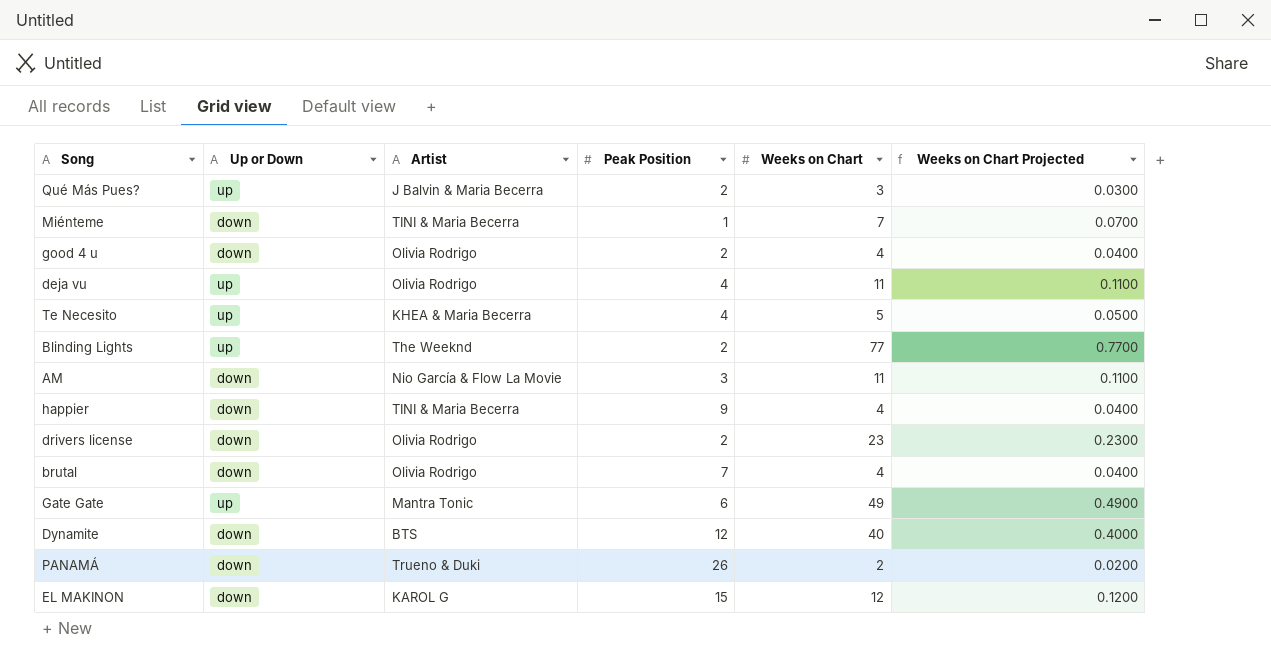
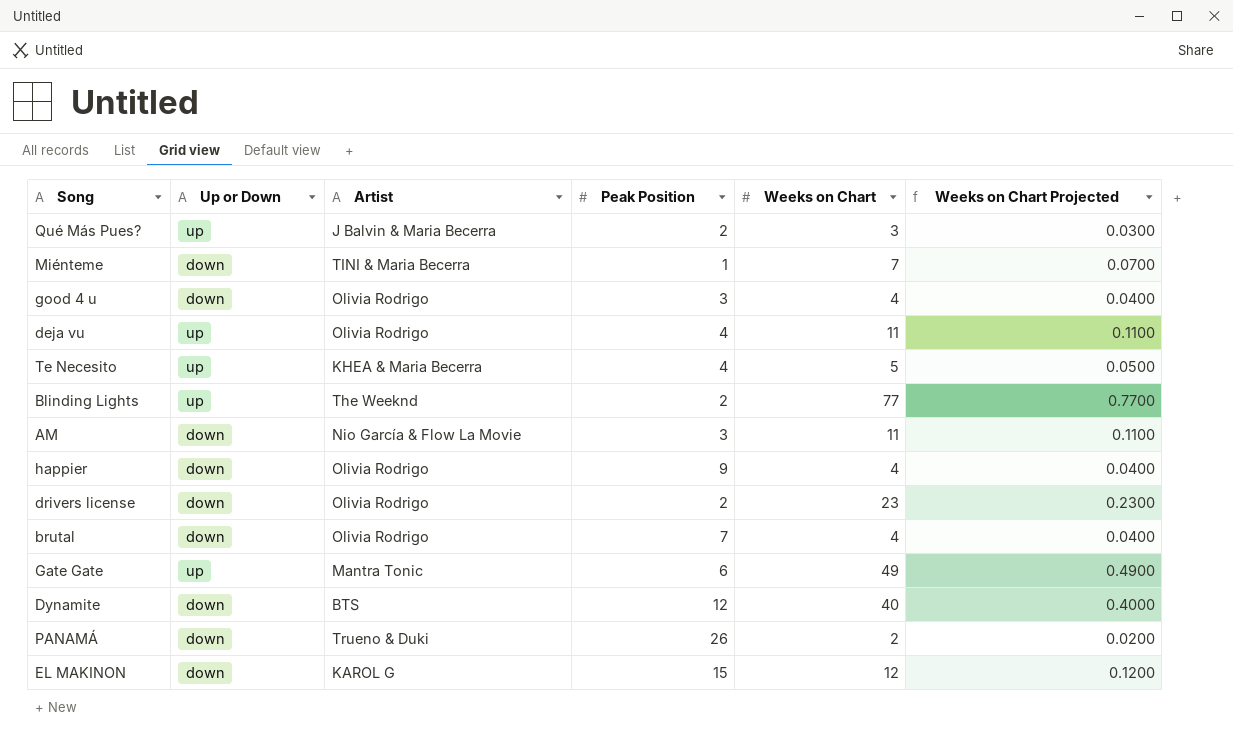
good 4 u | Peak Position: 2 -> 3
happier | Artist: TINI & Maria Becerra -> Olivia Rodrigo

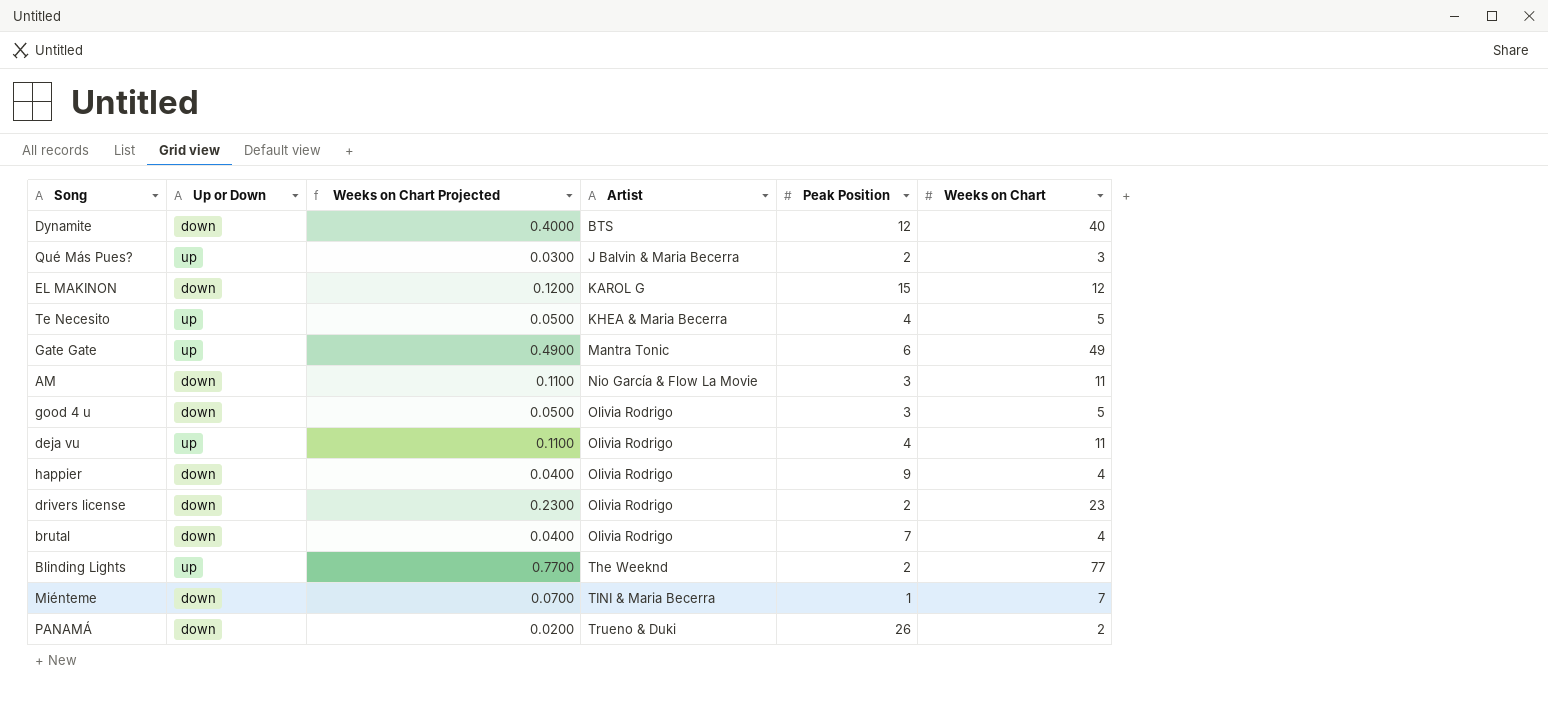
row order: none -> Artist ascending
column Weeks on Chart Projected | position: 6 -> 3
good 4 u | Weeks on Chart Projected: 0.0400 -> 0.0500
good 4 u | Weeks on Chart: 4 -> 5

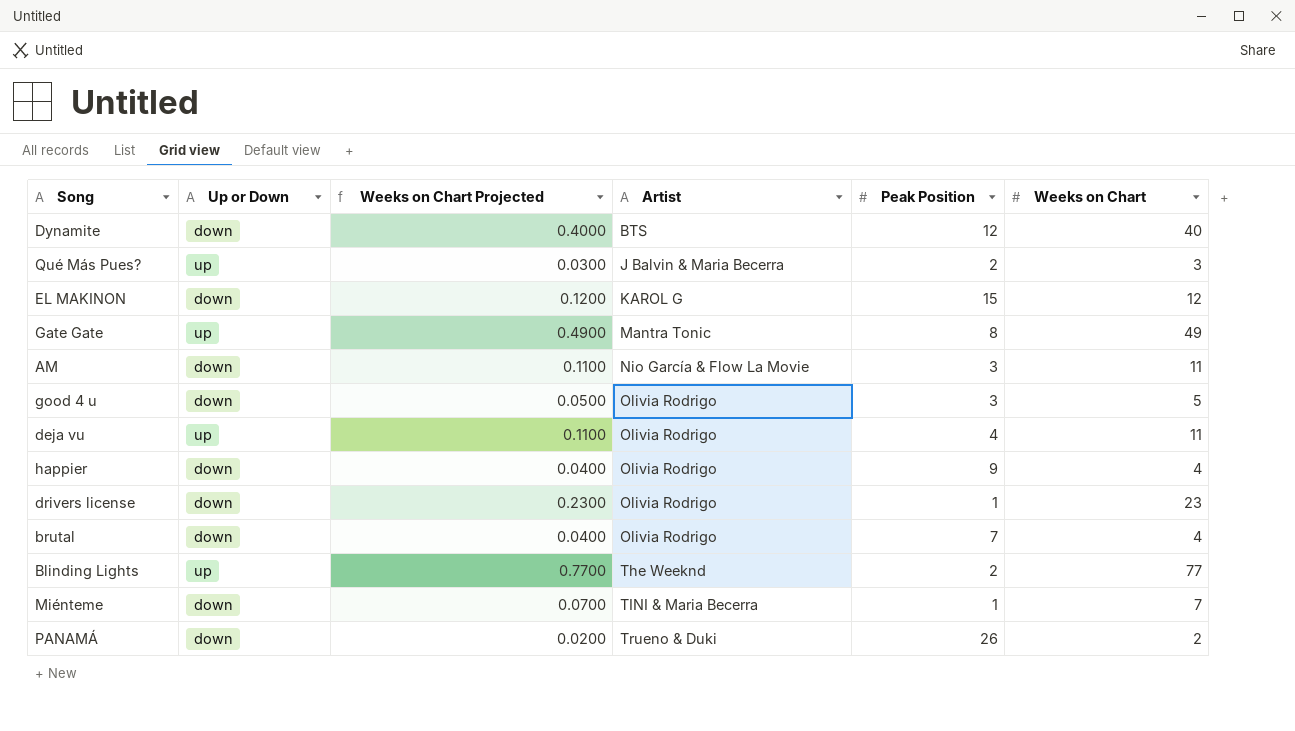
row Te Necesito: up | 0.0500 | KHEA & Maria Becerra | 4 | 5 -> none
Gate Gate | Peak Position: 6 -> 8
drivers license | Peak Position: 2 -> 1

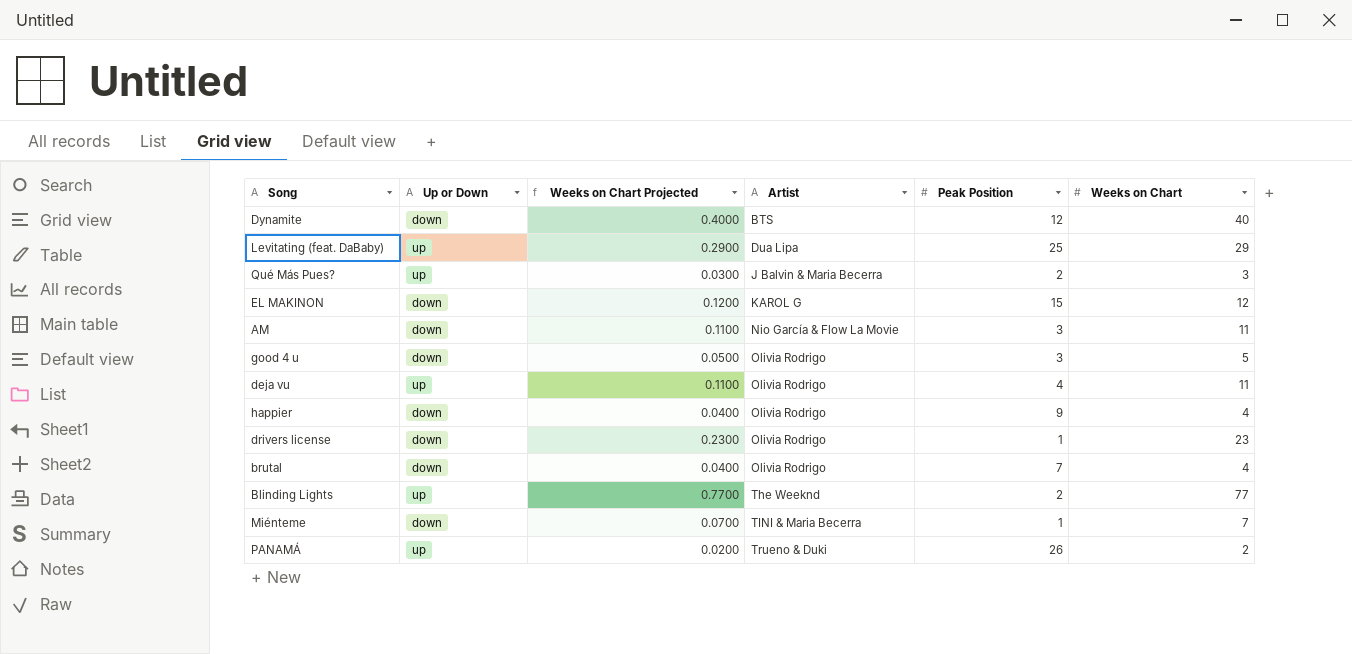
row Gate Gate: up | 0.4900 | Mantra Tonic | 8 | 49 -> none
row Levitating (feat. DaBaby): none -> up | 0.2900 | Dua Lipa | 25 | 29
PANAMÁ | Up or Down: down -> up

